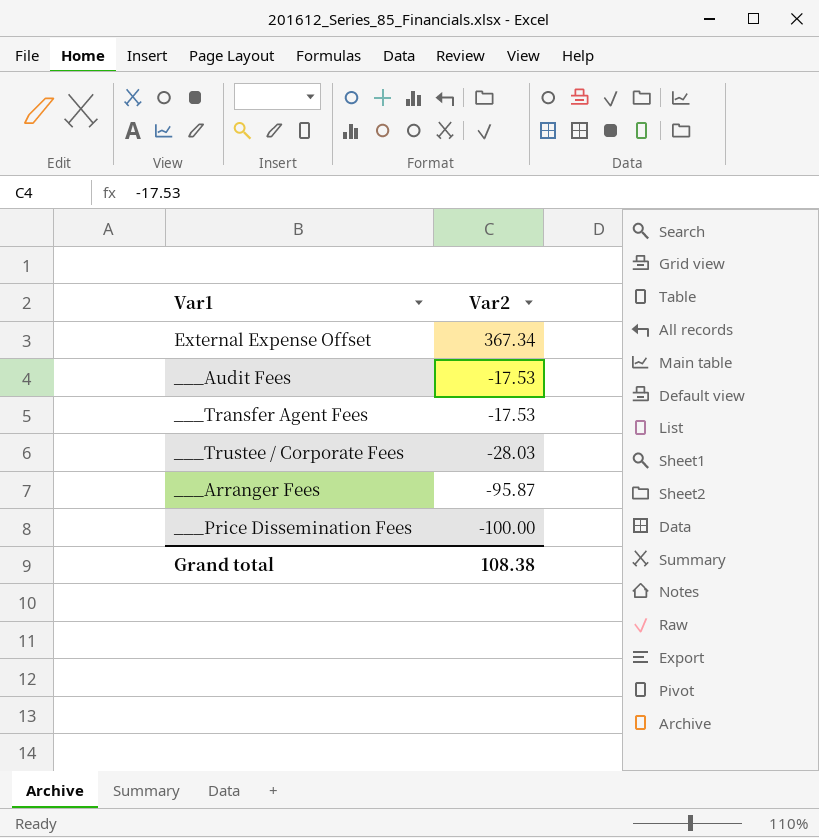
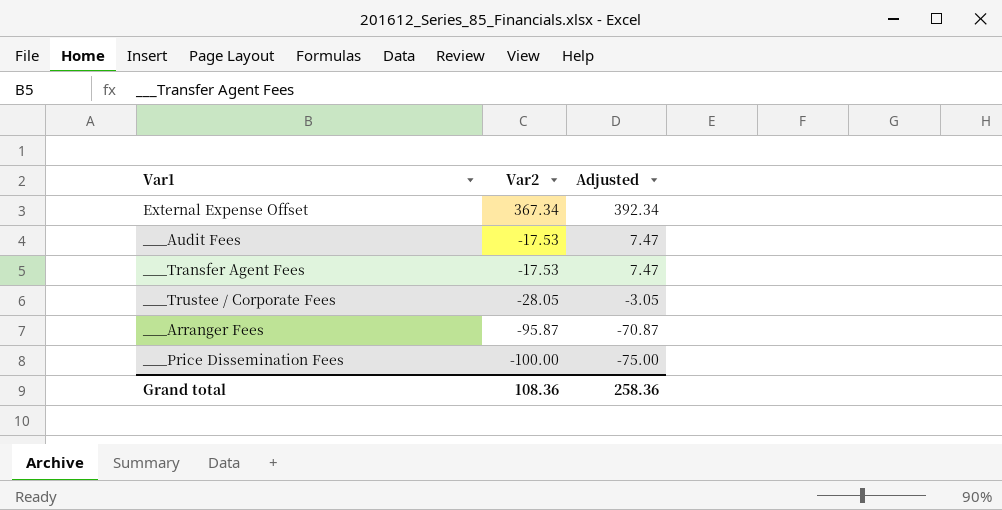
column Adjusted | formula: none -> [Var2] + 25
___Trustee / Corporate Fees | Var2: -28.03 -> -28.05
Grand total | Var2: 108.38 -> 108.36

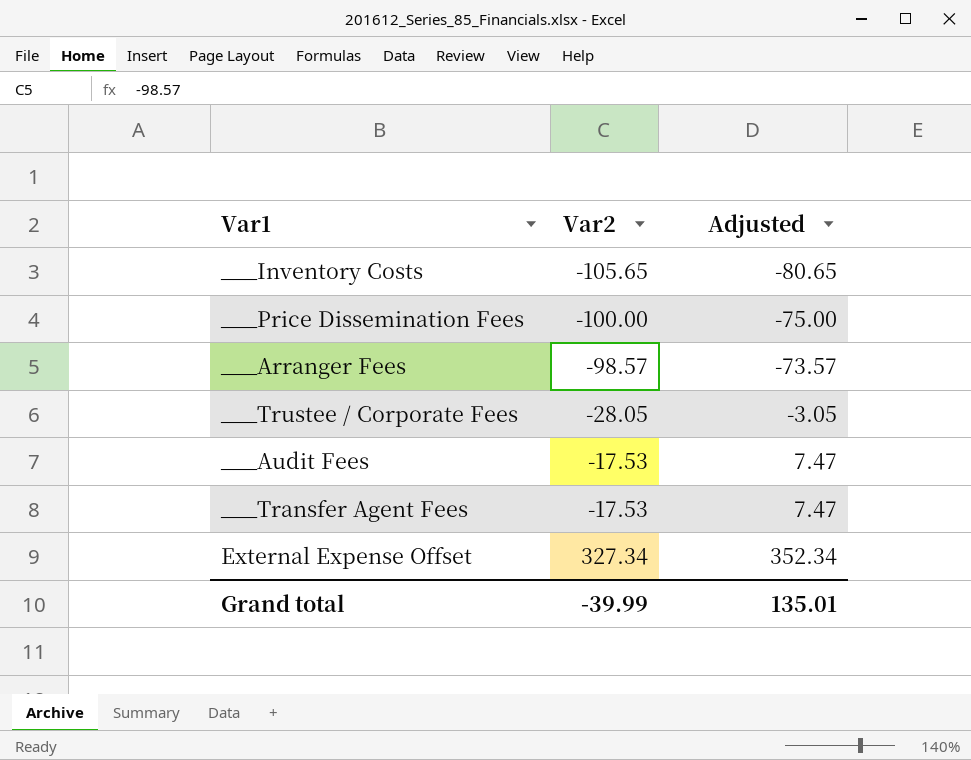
row order: Var2 descending -> Var2 ascending
row ___Inventory Costs: none -> -105.65 | -80.65
___Arranger Fees | Var2: -95.87 -> -98.57
___Arranger Fees | Adjusted: -70.87 -> -73.57
External Expense Offset | Var2: 367.34 -> 327.34
External Expense Offset | Adjusted: 392.34 -> 352.34
Grand total | Var2: 108.36 -> -39.99
Grand total | Adjusted: 258.36 -> 135.01

